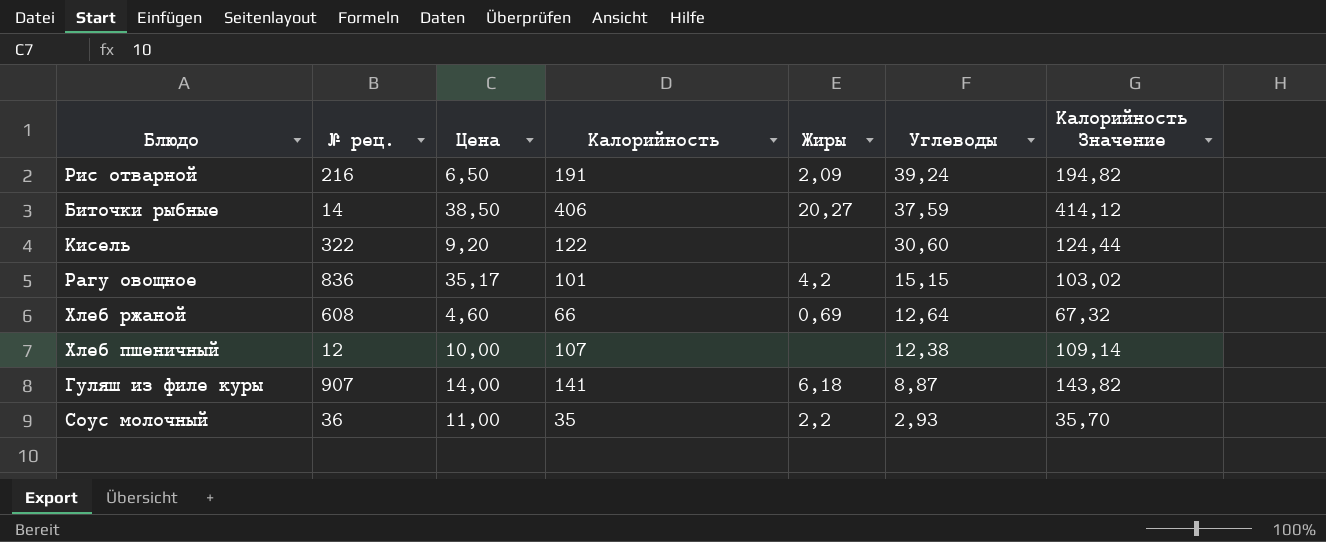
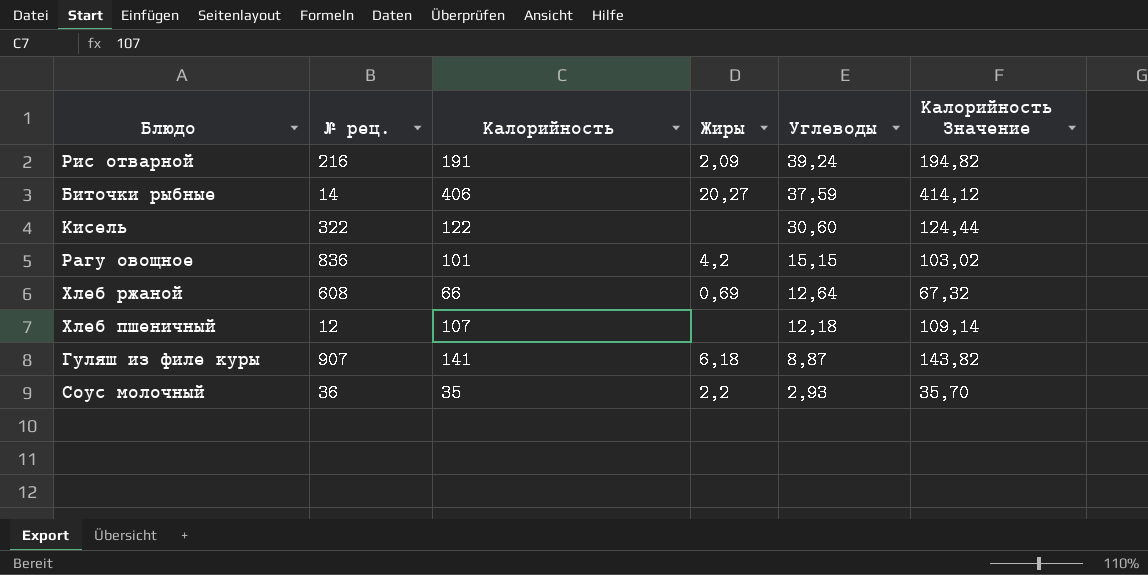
column Цена | position: 3 -> none
Хлеб пшеничный | Углеводы: 12,38 -> 12,18

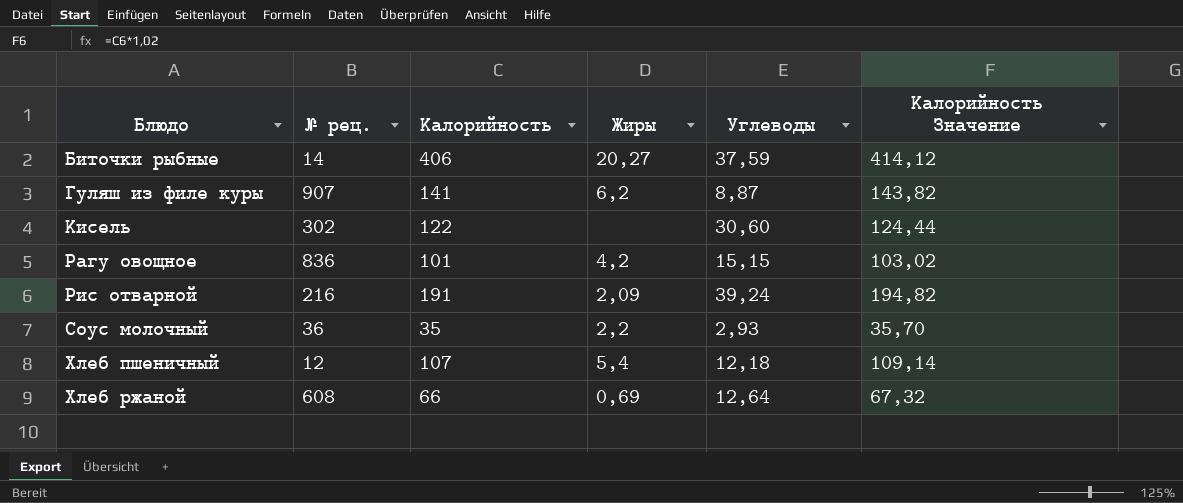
row order: Углеводы descending -> Блюдо ascending
Гуляш из филе куры | Жиры: 6,18 -> 6,2
Кисель | № рец.: 322 -> 302
Хлеб пшеничный | Жиры: none -> 5,4

